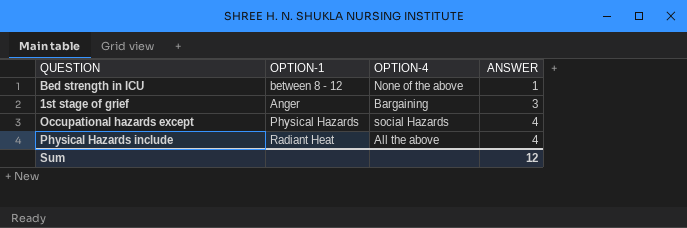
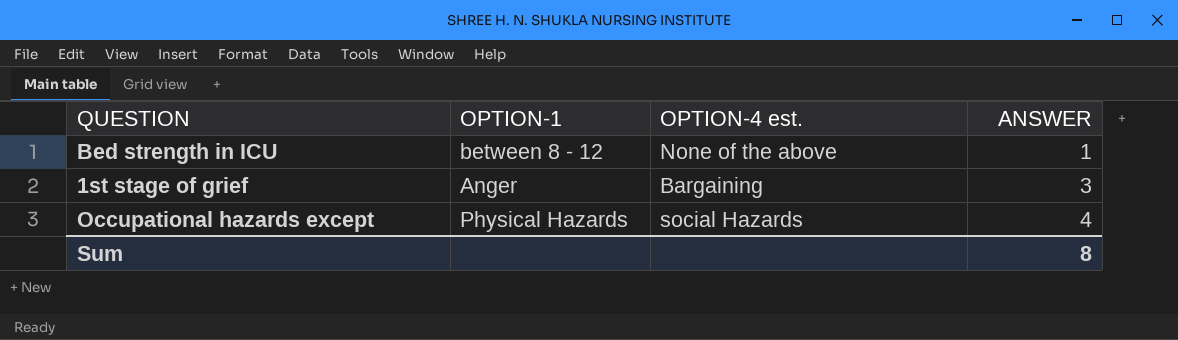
column name: OPTION-4 -> OPTION-4 est.
row Physical Hazards include: Radiant Heat | All the above | 4 -> none
Sum | ANSWER: 12 -> 8

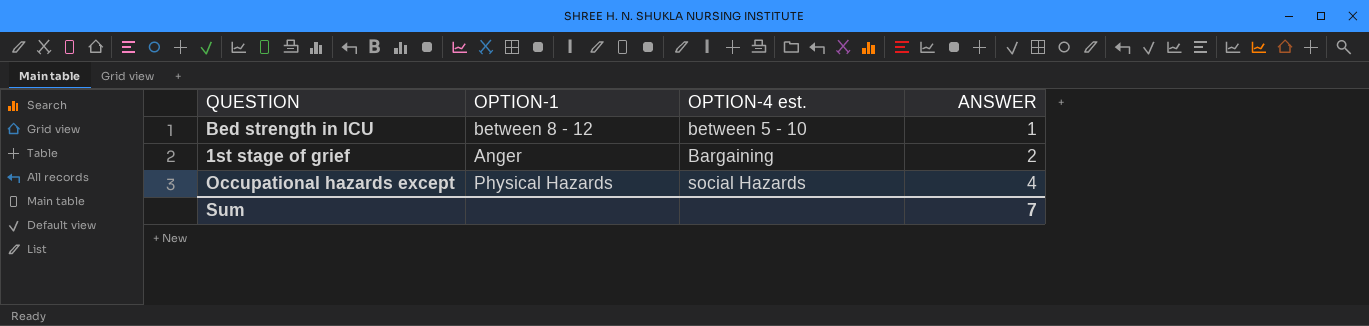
Bed strength in ICU | OPTION-4 est.: None of the above -> between 5 - 10
1st stage of grief | ANSWER: 3 -> 2
Sum | ANSWER: 8 -> 7

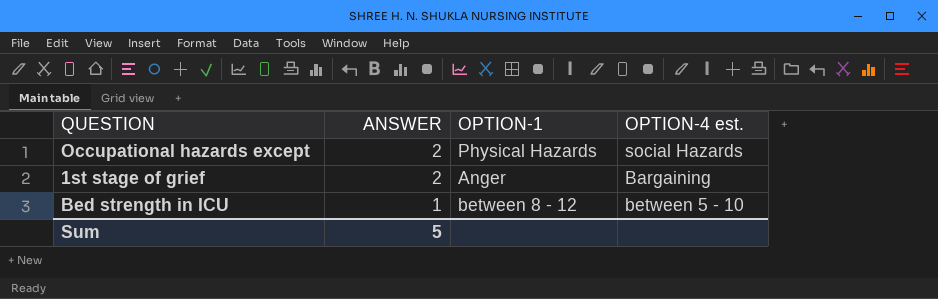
row order: ANSWER ascending -> ANSWER descending
column ANSWER | position: 4 -> 2
Occupational hazards except | ANSWER: 4 -> 2
Sum | ANSWER: 7 -> 5

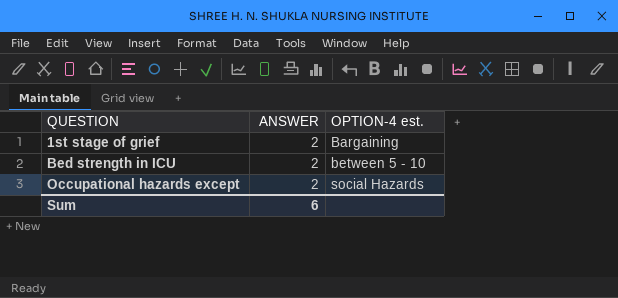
row order: ANSWER descending -> QUESTION ascending
column OPTION-1 | position: 3 -> none
Bed strength in ICU | ANSWER: 1 -> 2
Sum | ANSWER: 5 -> 6

